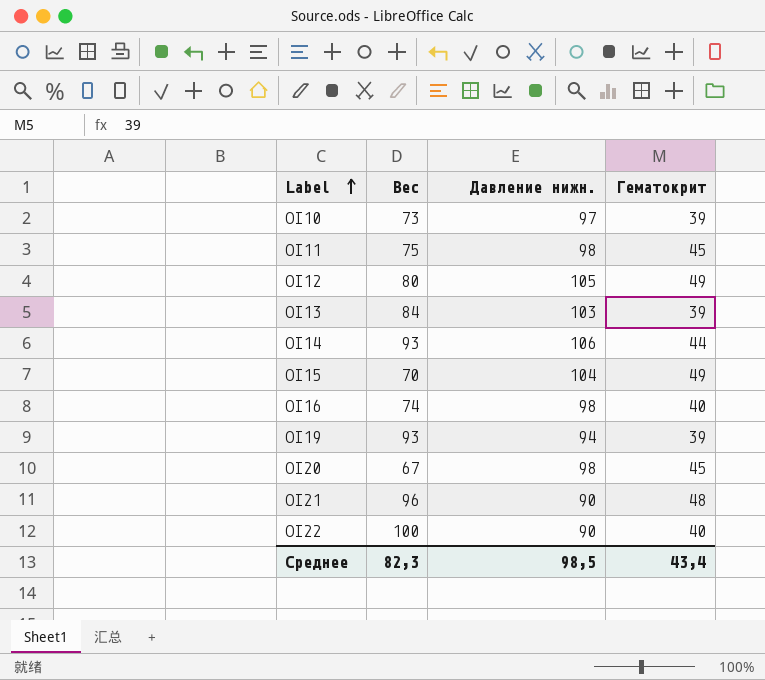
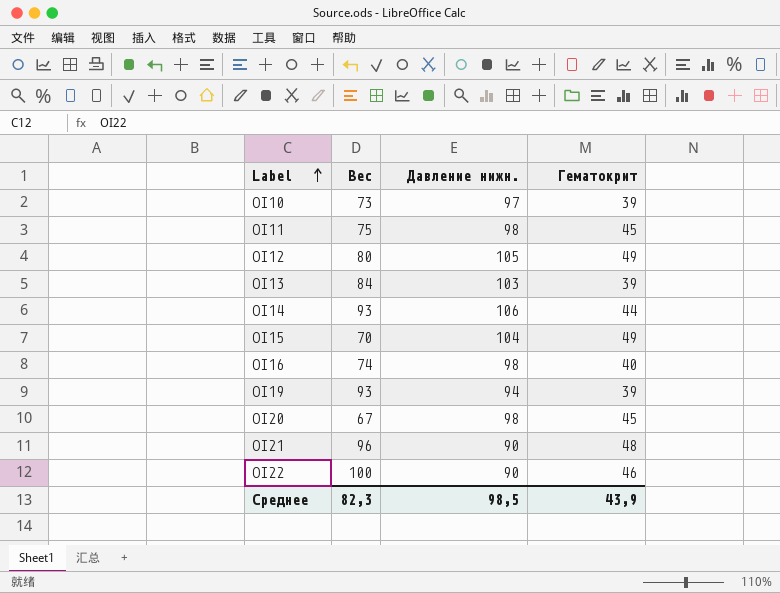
OI22 | Гематокрит: 40 -> 46
Среднее | Гематокрит: 43,4 -> 43,9

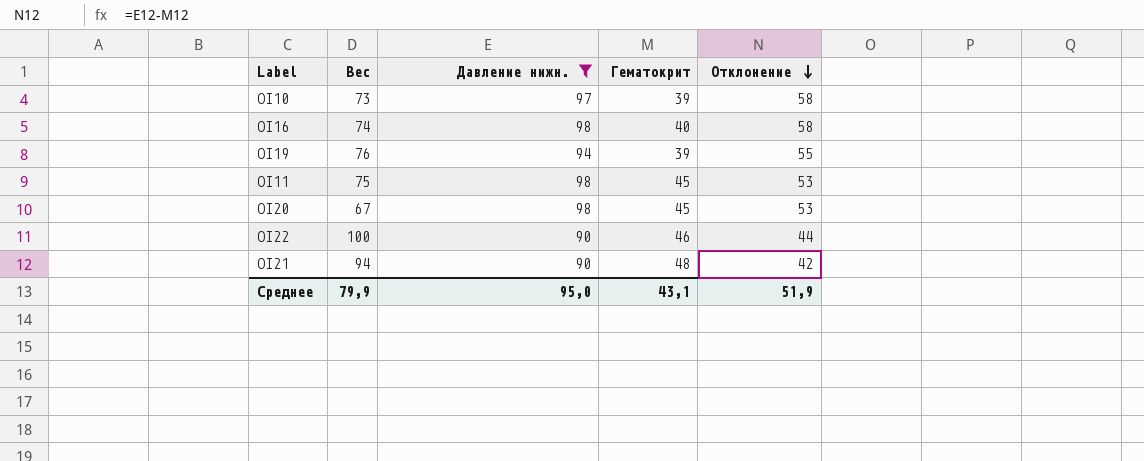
filter: none -> Давление нижн. <= 98
row order: Label ascending -> Отклонение descending
column Отклонение | formula: none -> [Давление нижн.] - [Гематокрит]
OI19 | Вес: 93 -> 76
OI21 | Вес: 96 -> 94
Среднее | Вес: 82,3 -> 79,9
Среднее | Давление нижн.: 98,5 -> 95,0
Среднее | Гематокрит: 43,9 -> 43,1

